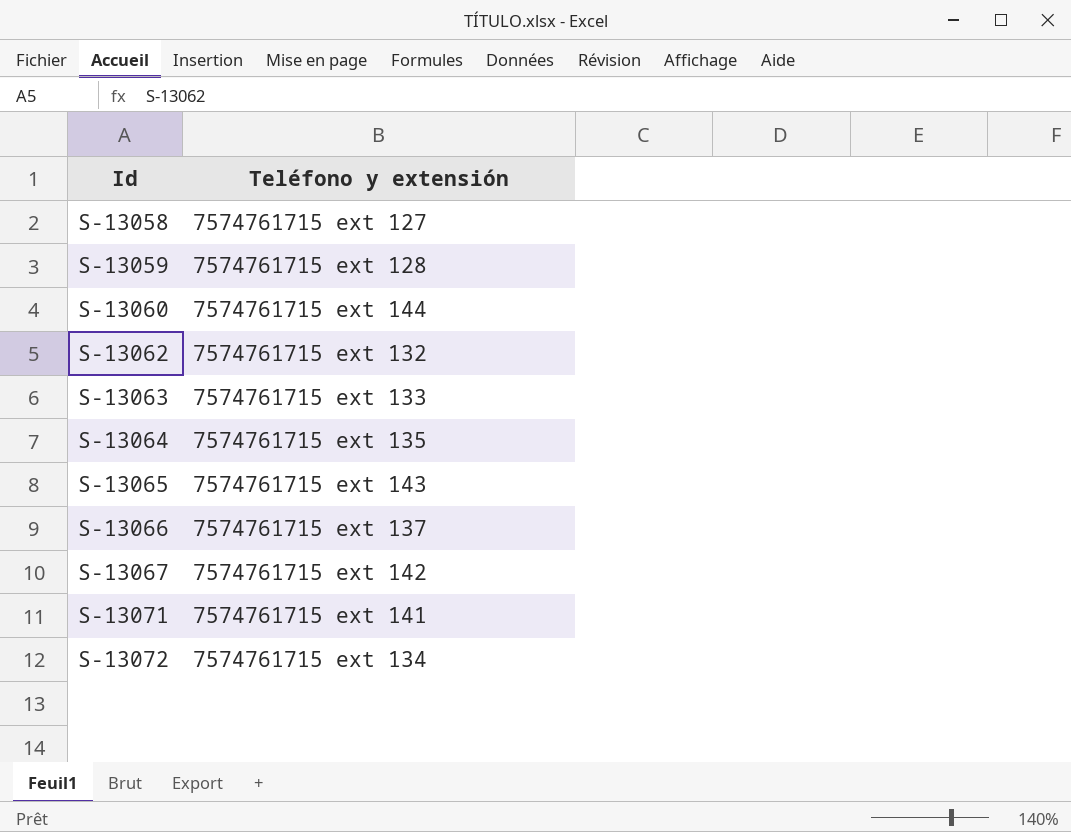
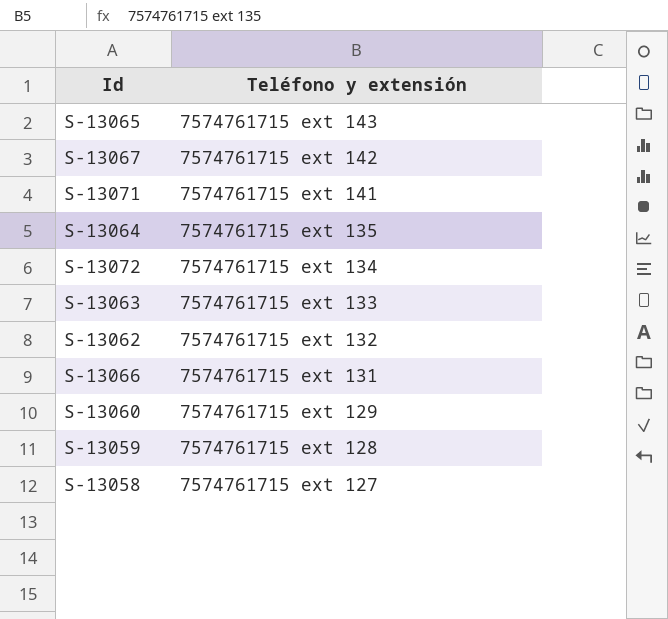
row order: Id ascending -> Teléfono y extensión descending
S-13066 | Teléfono y extensión: 7574761715 ext 137 -> 7574761715 ext 131
S-13060 | Teléfono y extensión: 7574761715 ext 144 -> 7574761715 ext 129

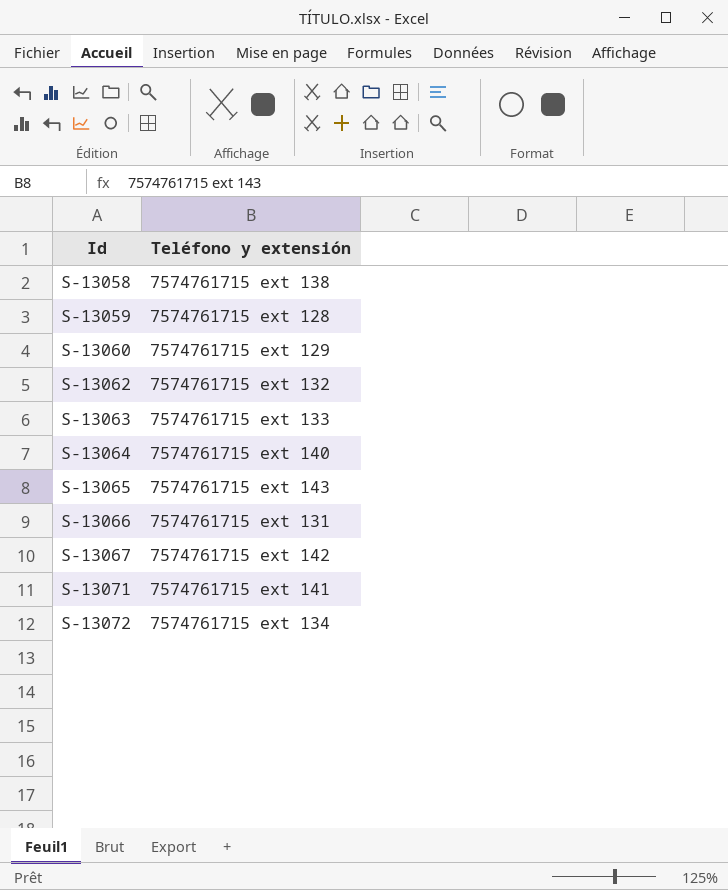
row order: Teléfono y extensión descending -> Id ascending
S-13058 | Teléfono y extensión: 7574761715 ext 127 -> 7574761715 ext 138
S-13064 | Teléfono y extensión: 7574761715 ext 135 -> 7574761715 ext 140

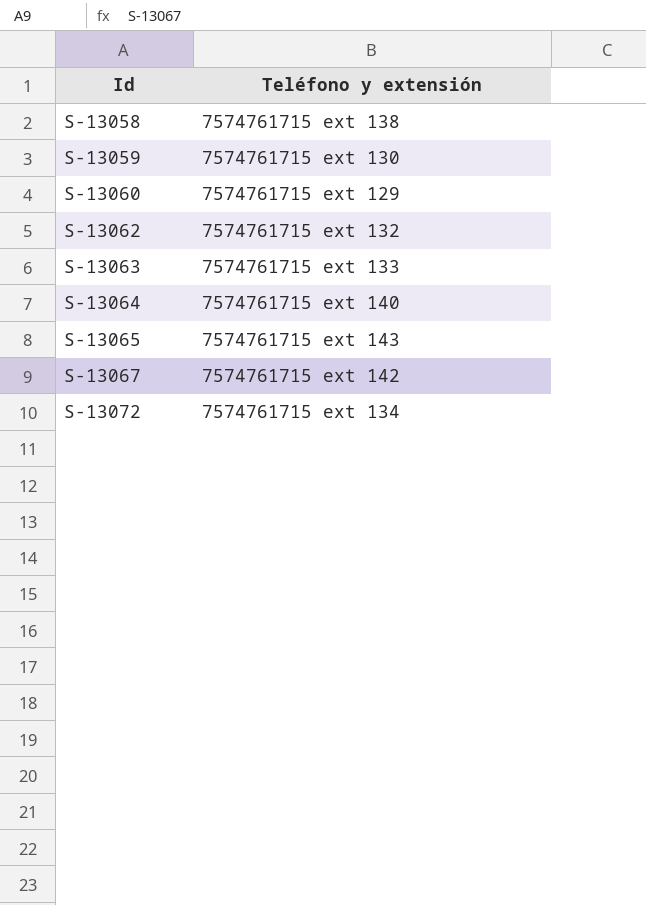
row S-13066: 7574761715 ext 131 -> none
row S-13071: 7574761715 ext 141 -> none
S-13059 | Teléfono y extensión: 7574761715 ext 128 -> 7574761715 ext 130

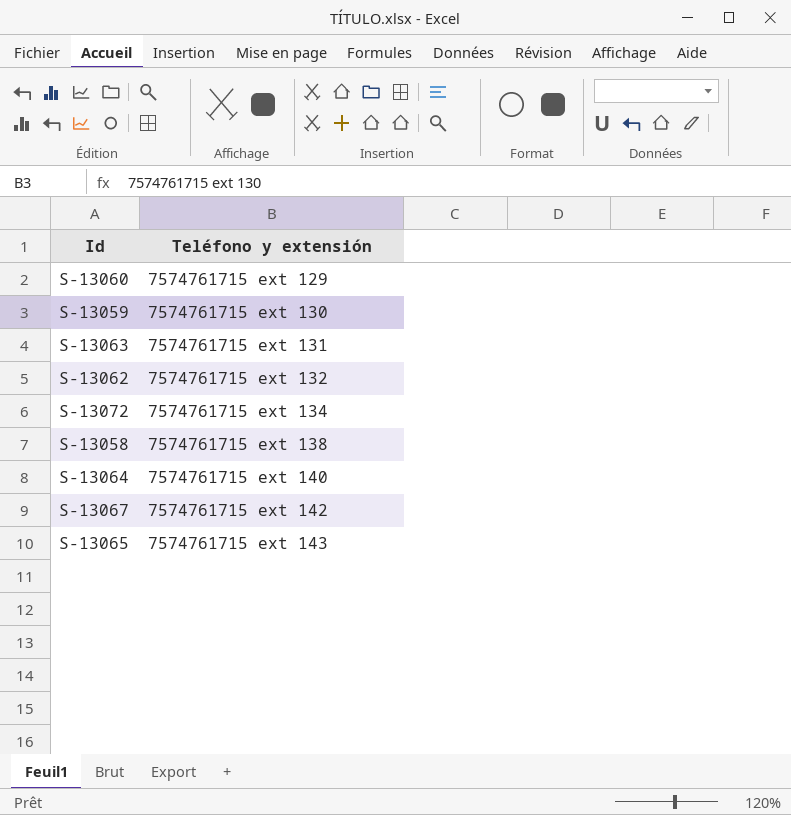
row order: Id ascending -> Teléfono y extensión ascending
S-13063 | Teléfono y extensión: 7574761715 ext 133 -> 7574761715 ext 131

